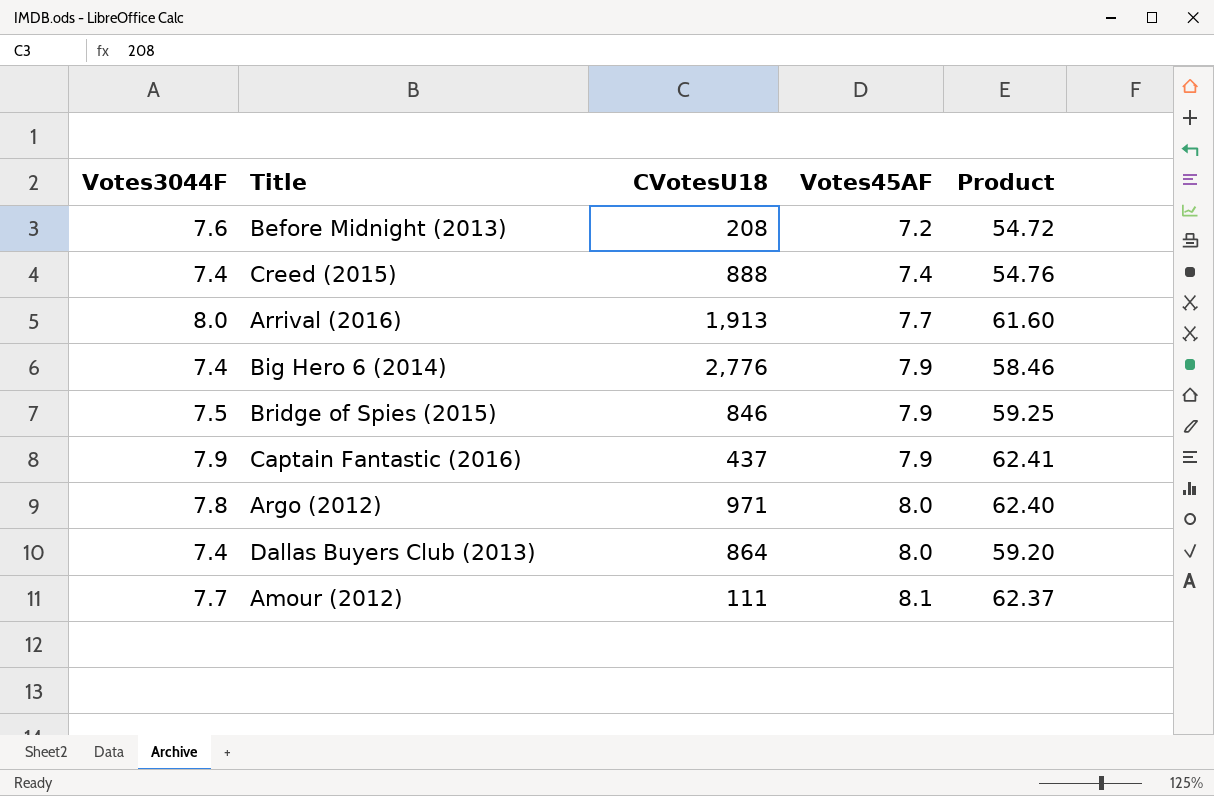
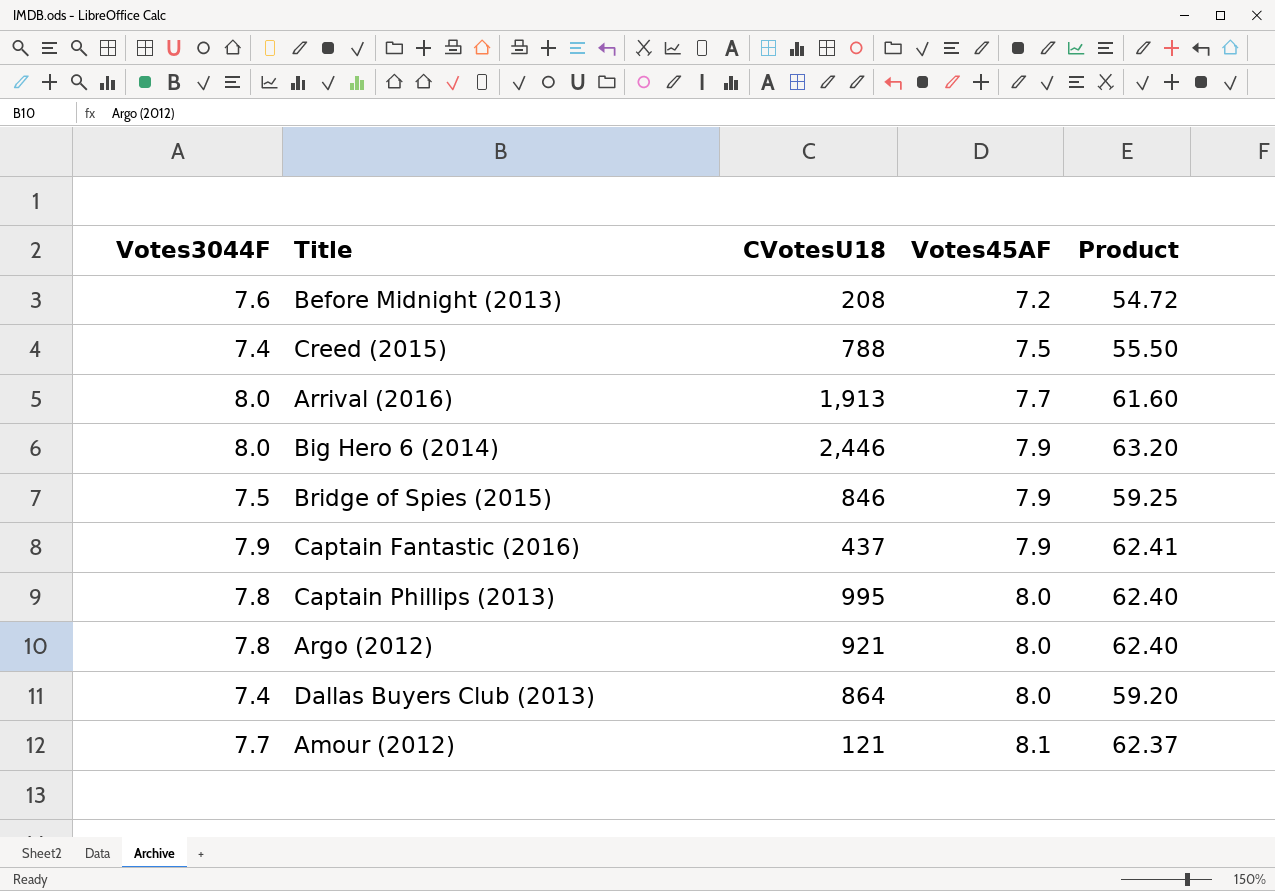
Creed (2015) | CVotesU18: 888 -> 788
Creed (2015) | Votes45AF: 7.4 -> 7.5
Creed (2015) | Product: 54.76 -> 55.50
Big Hero 6 (2014) | Votes3044F: 7.4 -> 8.0
Big Hero 6 (2014) | CVotesU18: 2,776 -> 2,446
Big Hero 6 (2014) | Product: 58.46 -> 63.20
row Captain Phillips (2013): none -> 7.8 | 995 | 8.0 | 62.40
Argo (2012) | CVotesU18: 971 -> 921
Amour (2012) | CVotesU18: 111 -> 121

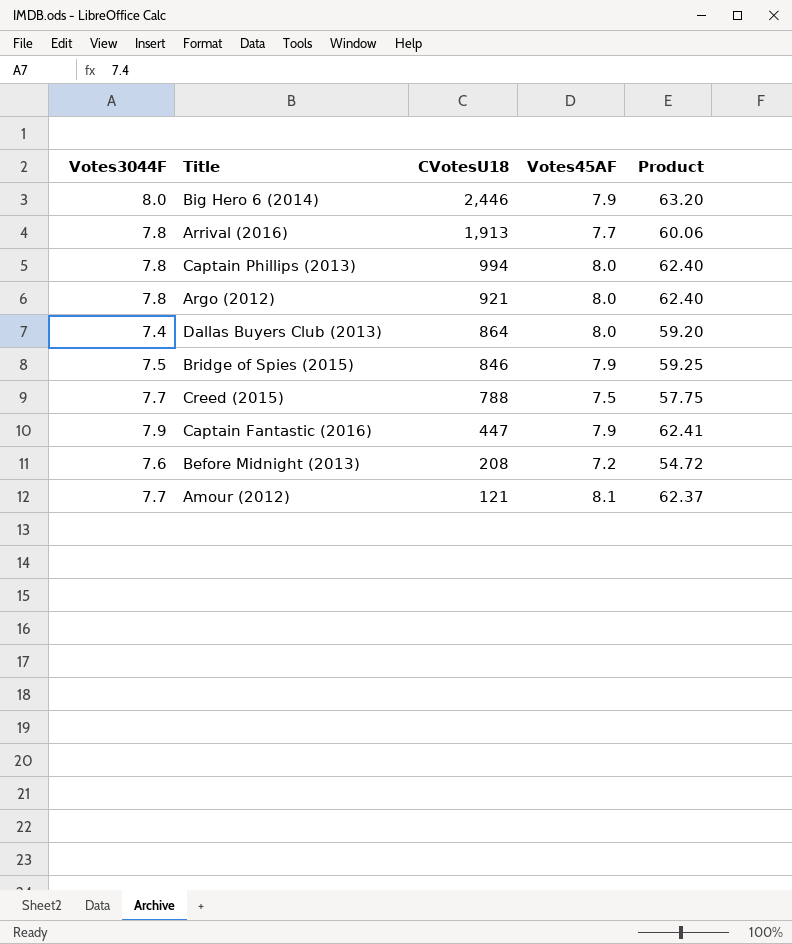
row order: Votes45AF ascending -> CVotesU18 descending
Arrival (2016) | Votes3044F: 8.0 -> 7.8
Arrival (2016) | Product: 61.60 -> 60.06
Captain Phillips (2013) | CVotesU18: 995 -> 994
Creed (2015) | Votes3044F: 7.4 -> 7.7
Creed (2015) | Product: 55.50 -> 57.75
Captain Fantastic (2016) | CVotesU18: 437 -> 447

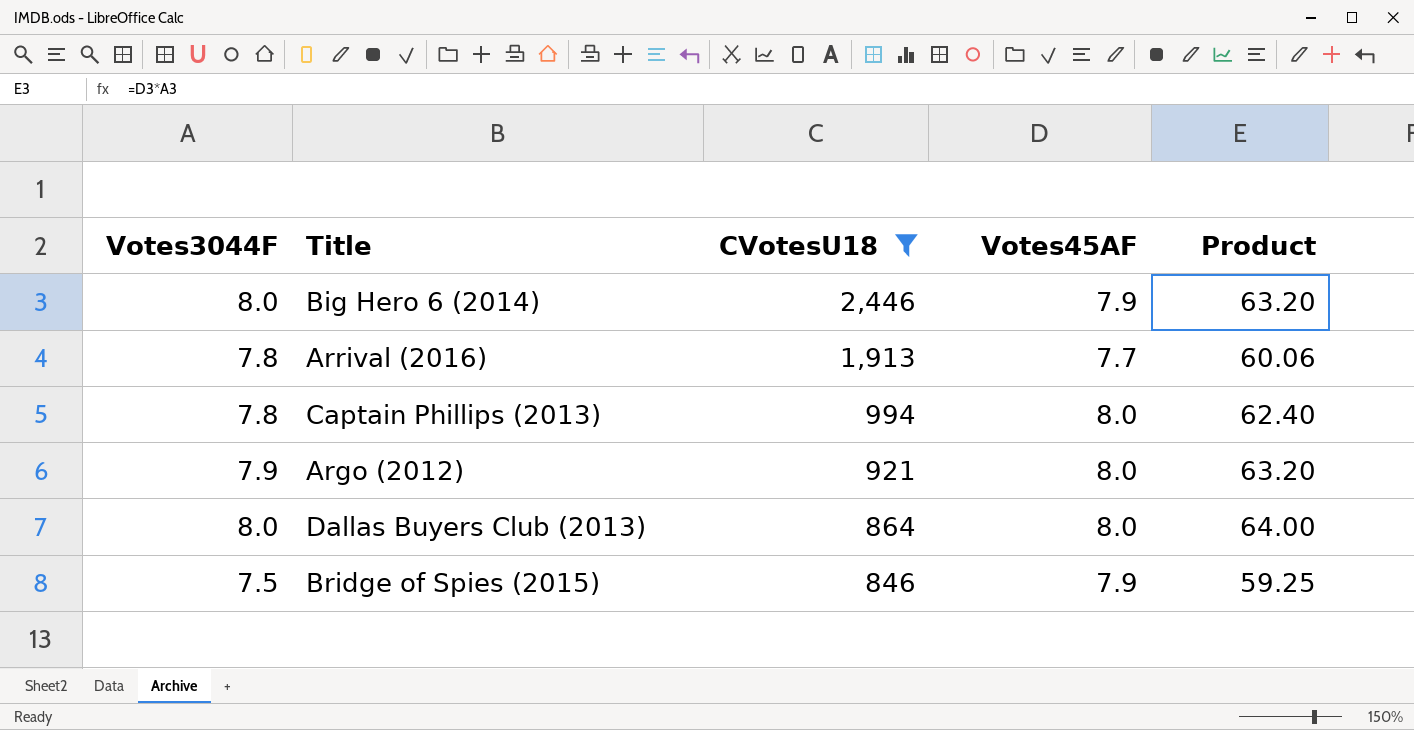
filter: none -> CVotesU18 >= 846
Argo (2012) | Votes3044F: 7.8 -> 7.9
Argo (2012) | Product: 62.40 -> 63.20
Dallas Buyers Club (2013) | Votes3044F: 7.4 -> 8.0
Dallas Buyers Club (2013) | Product: 59.20 -> 64.00

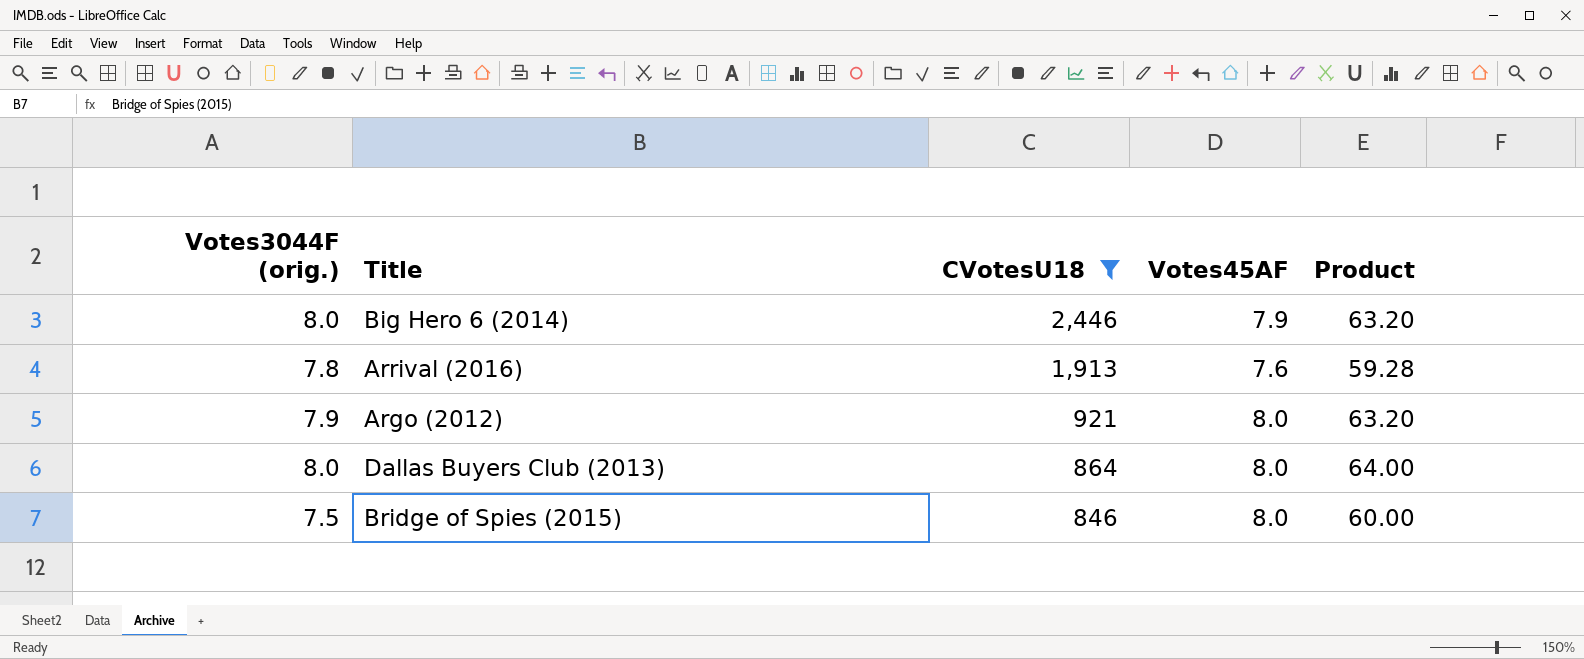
column name: Votes3044F -> Votes3044F (orig.)
row Captain Phillips (2013): 7.8 | 994 | 8.0 | 62.40 -> none
Arrival (2016) | Votes45AF: 7.7 -> 7.6
Arrival (2016) | Product: 60.06 -> 59.28
Bridge of Spies (2015) | Votes45AF: 7.9 -> 8.0
Bridge of Spies (2015) | Product: 59.25 -> 60.00

